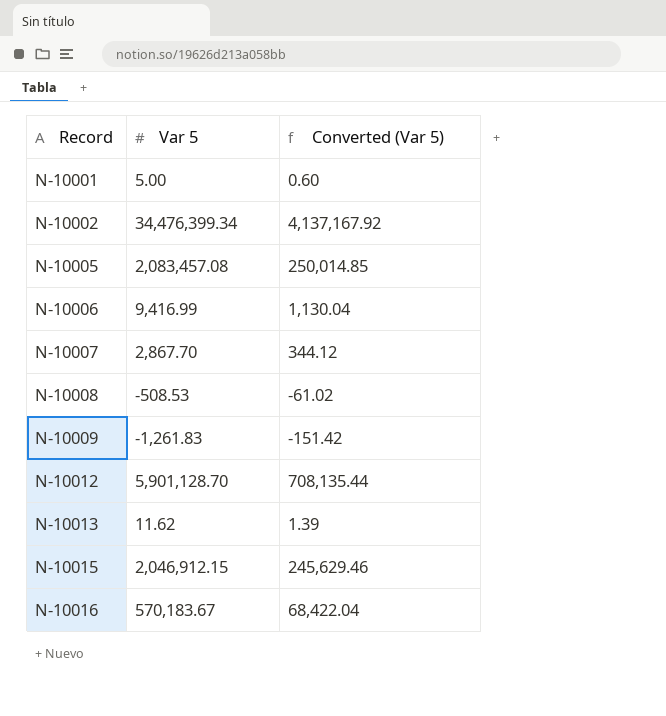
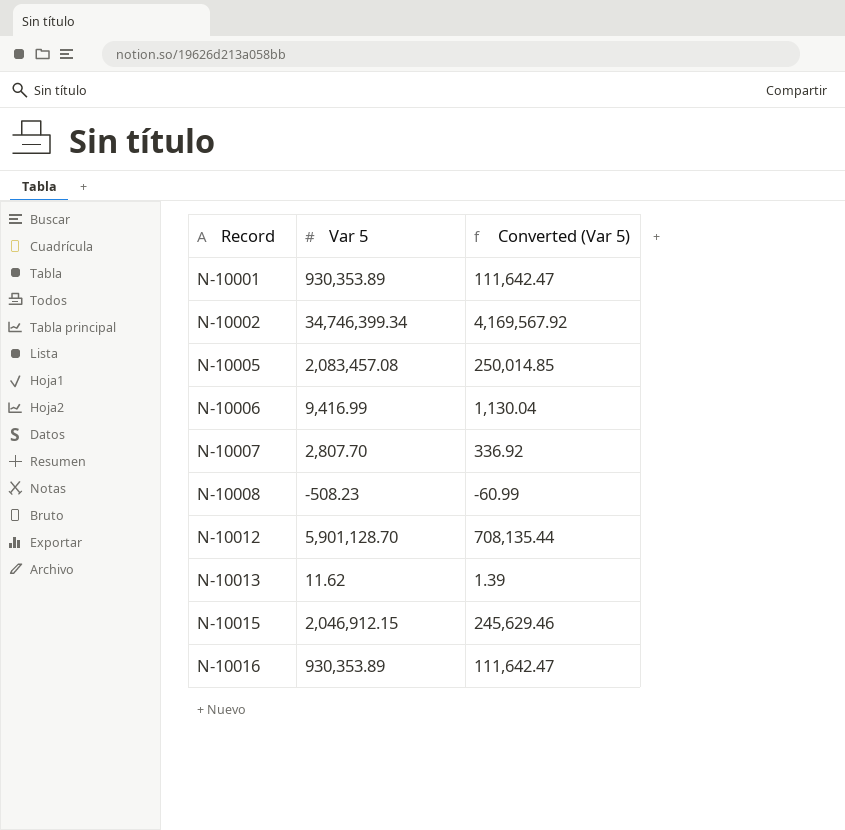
row N-10009: -1,261.83 | -151.42 -> none
N-10001 | Var 5: 5.00 -> 930,353.89
N-10001 | Converted (Var 5): 0.60 -> 111,642.47
N-10002 | Var 5: 34,476,399.34 -> 34,746,399.34
N-10002 | Converted (Var 5): 4,137,167.92 -> 4,169,567.92
N-10007 | Var 5: 2,867.70 -> 2,807.70
N-10007 | Converted (Var 5): 344.12 -> 336.92
N-10008 | Var 5: -508.53 -> -508.23
N-10008 | Converted (Var 5): -61.02 -> -60.99
N-10016 | Var 5: 570,183.67 -> 930,353.89
N-10016 | Converted (Var 5): 68,422.04 -> 111,642.47

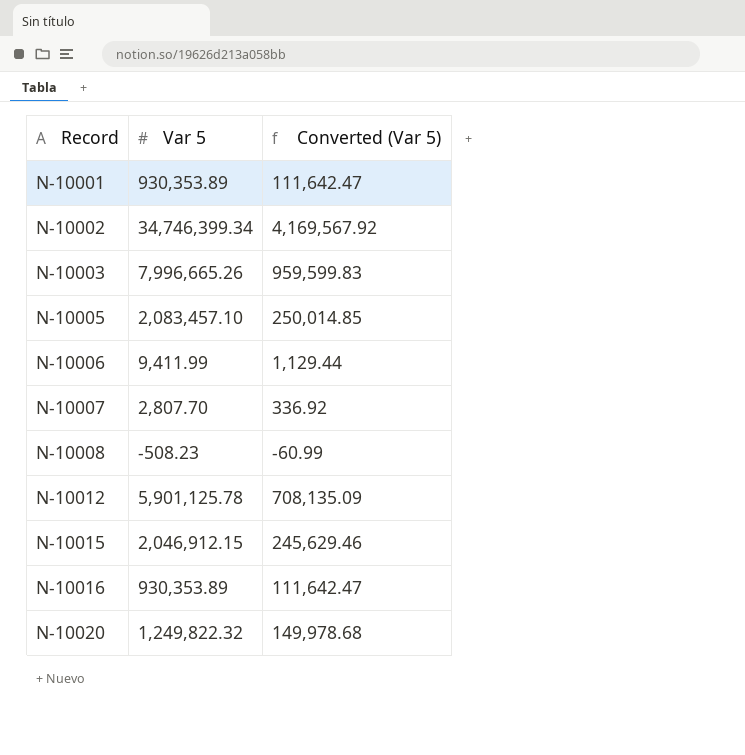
row N-10013: 11.62 | 1.39 -> none
row N-10003: none -> 7,996,665.26 | 959,599.83
N-10005 | Var 5: 2,083,457.08 -> 2,083,457.10
N-10006 | Var 5: 9,416.99 -> 9,411.99
N-10006 | Converted (Var 5): 1,130.04 -> 1,129.44
N-10012 | Var 5: 5,901,128.70 -> 5,901,125.78
N-10012 | Converted (Var 5): 708,135.44 -> 708,135.09
row N-10020: none -> 1,249,822.32 | 149,978.68

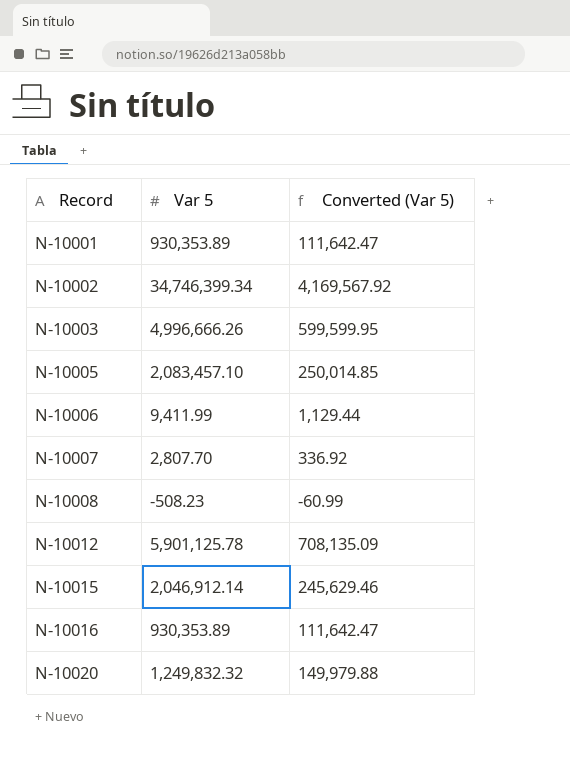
N-10003 | Var 5: 7,996,665.26 -> 4,996,666.26
N-10003 | Converted (Var 5): 959,599.83 -> 599,599.95
N-10015 | Var 5: 2,046,912.15 -> 2,046,912.14
N-10020 | Var 5: 1,249,822.32 -> 1,249,832.32
N-10020 | Converted (Var 5): 149,978.68 -> 149,979.88

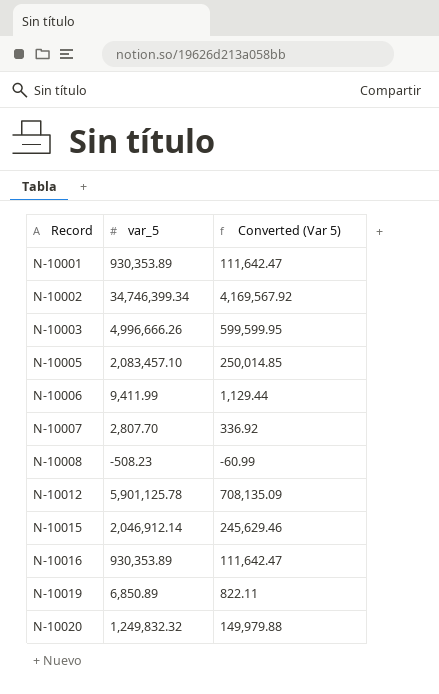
column name: Var 5 -> var_5
row N-10019: none -> 6,850.89 | 822.11

